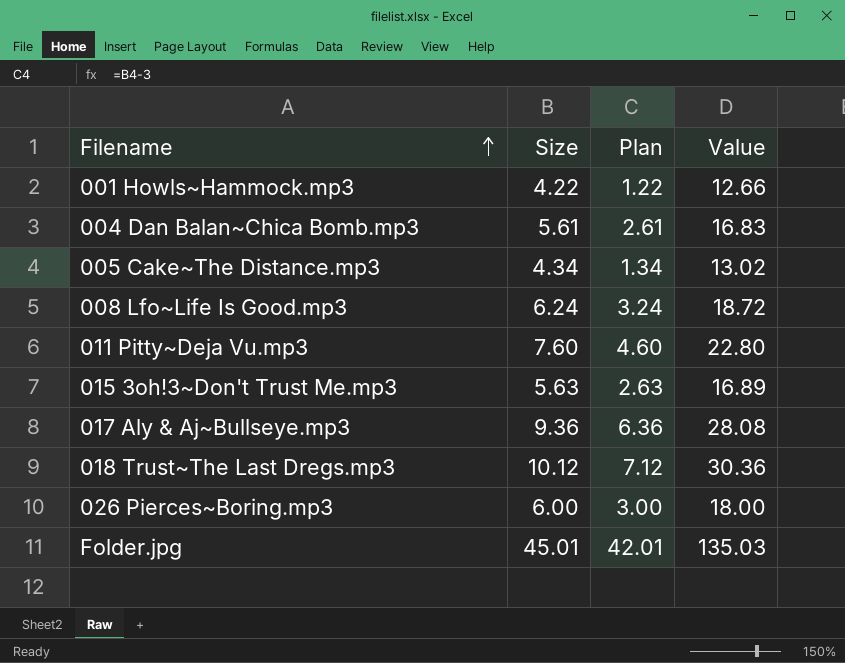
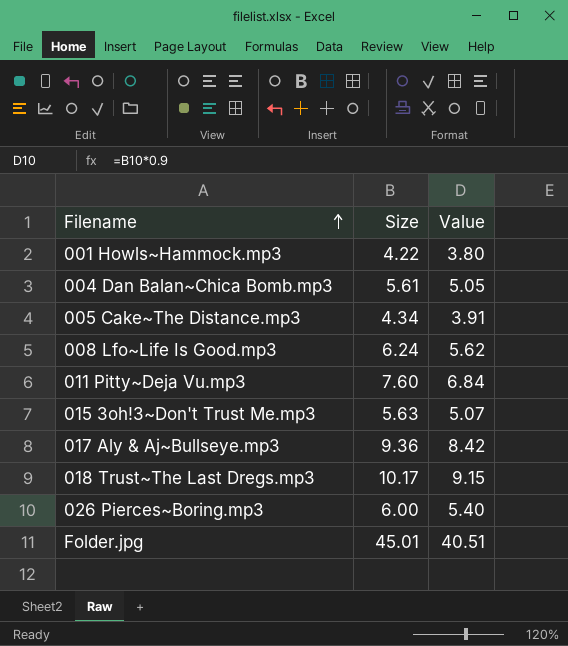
column Plan | formula: [Size] - 3 -> none
column Value | formula: [Size] * 3 -> [Size] * 0.9
018 Trust~The Last Dregs.mp3 | Size: 10.12 -> 10.17

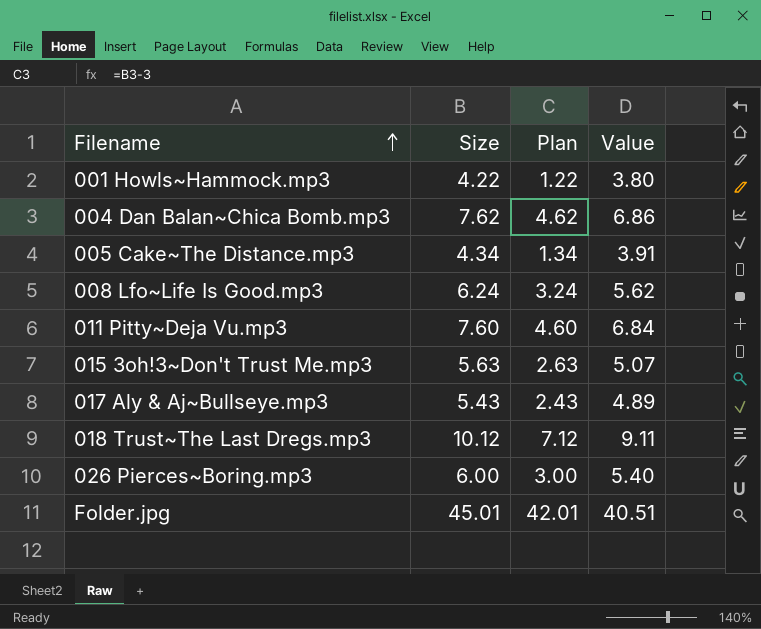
column Plan | formula: none -> [Size] - 3
004 Dan Balan~Chica Bomb.mp3 | Size: 5.61 -> 7.62
004 Dan Balan~Chica Bomb.mp3 | Value: 5.05 -> 6.86
017 Aly & Aj~Bullseye.mp3 | Size: 9.36 -> 5.43
017 Aly & Aj~Bullseye.mp3 | Value: 8.42 -> 4.89
018 Trust~The Last Dregs.mp3 | Size: 10.17 -> 10.12
018 Trust~The Last Dregs.mp3 | Value: 9.15 -> 9.11

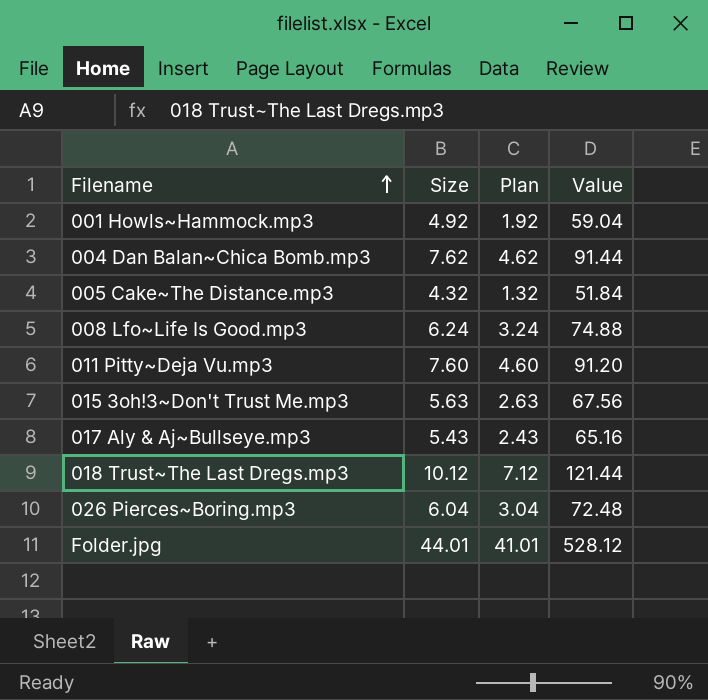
column Value | formula: [Size] * 0.9 -> [Size] * 12
001 Howls~Hammock.mp3 | Size: 4.22 -> 4.92
001 Howls~Hammock.mp3 | Plan: 1.22 -> 1.92
005 Cake~The Distance.mp3 | Size: 4.34 -> 4.32
005 Cake~The Distance.mp3 | Plan: 1.34 -> 1.32
026 Pierces~Boring.mp3 | Size: 6.00 -> 6.04
026 Pierces~Boring.mp3 | Plan: 3.00 -> 3.04
Folder.jpg | Size: 45.01 -> 44.01
Folder.jpg | Plan: 42.01 -> 41.01

